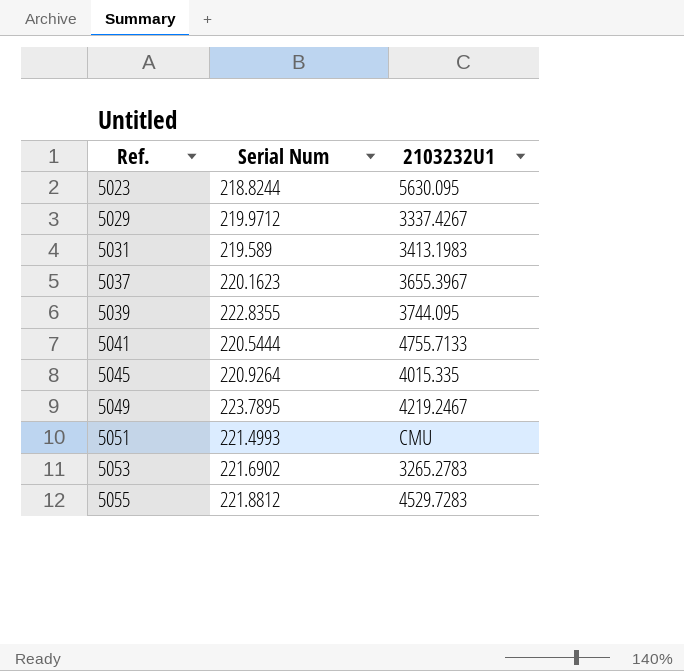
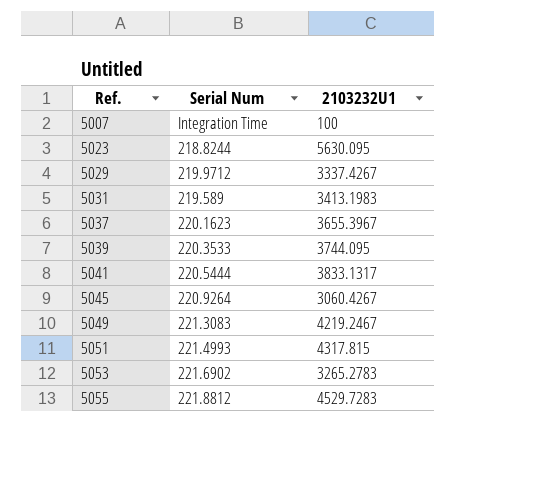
row 5007: none -> Integration Time | 100
5039 | Serial Num: 222.8355 -> 220.3533
5041 | 2103232U1: 4755.7133 -> 3833.1317
5045 | 2103232U1: 4015.335 -> 3060.4267
5049 | Serial Num: 223.7895 -> 221.3083
5051 | 2103232U1: CMU -> 4317.815

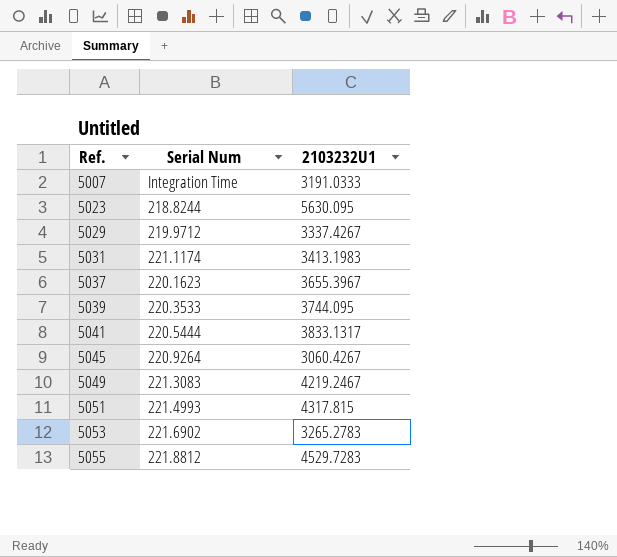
5007 | 2103232U1: 100 -> 3191.0333
5031 | Serial Num: 219.589 -> 221.1174

